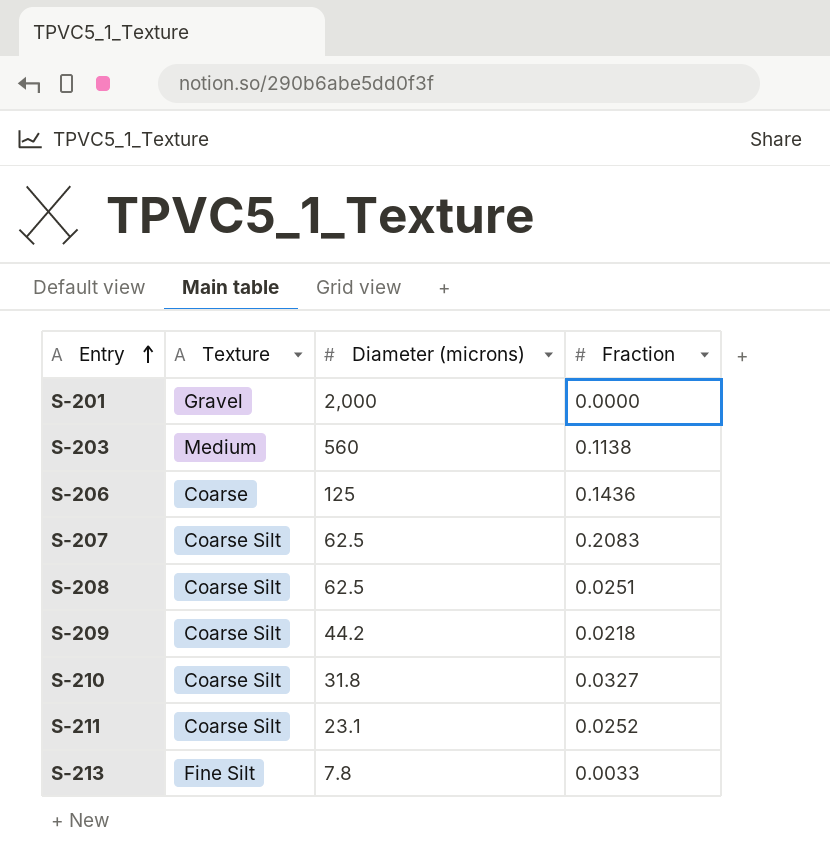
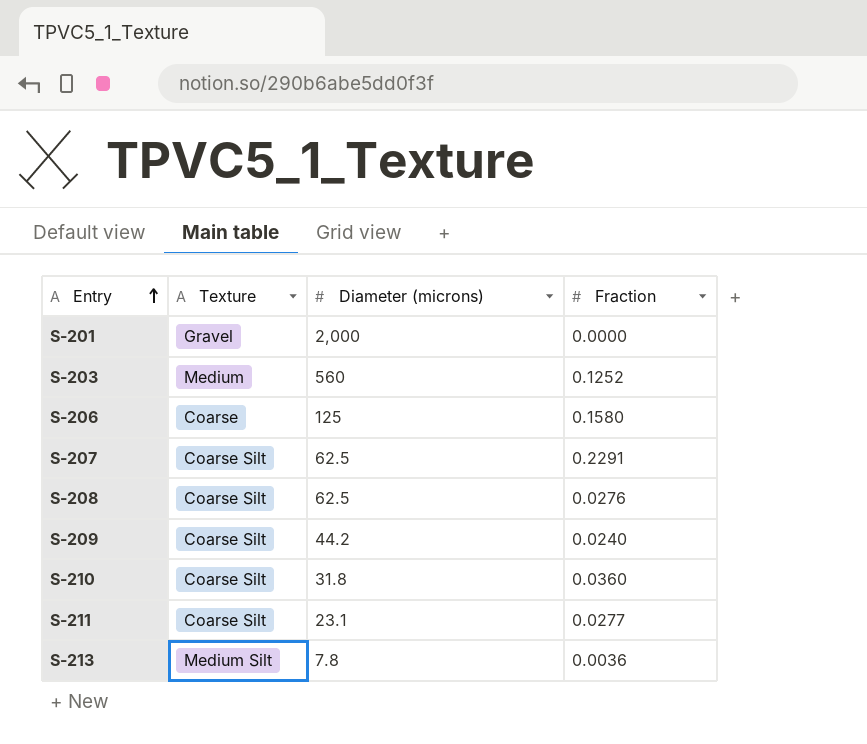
S-203 | Fraction: 0.1138 -> 0.1252
S-206 | Fraction: 0.1436 -> 0.1580
S-207 | Fraction: 0.2083 -> 0.2291
S-208 | Fraction: 0.0251 -> 0.0276
S-209 | Fraction: 0.0218 -> 0.0240
S-210 | Fraction: 0.0327 -> 0.0360
S-211 | Fraction: 0.0252 -> 0.0277
S-213 | Texture: Fine Silt -> Medium Silt
S-213 | Fraction: 0.0033 -> 0.0036

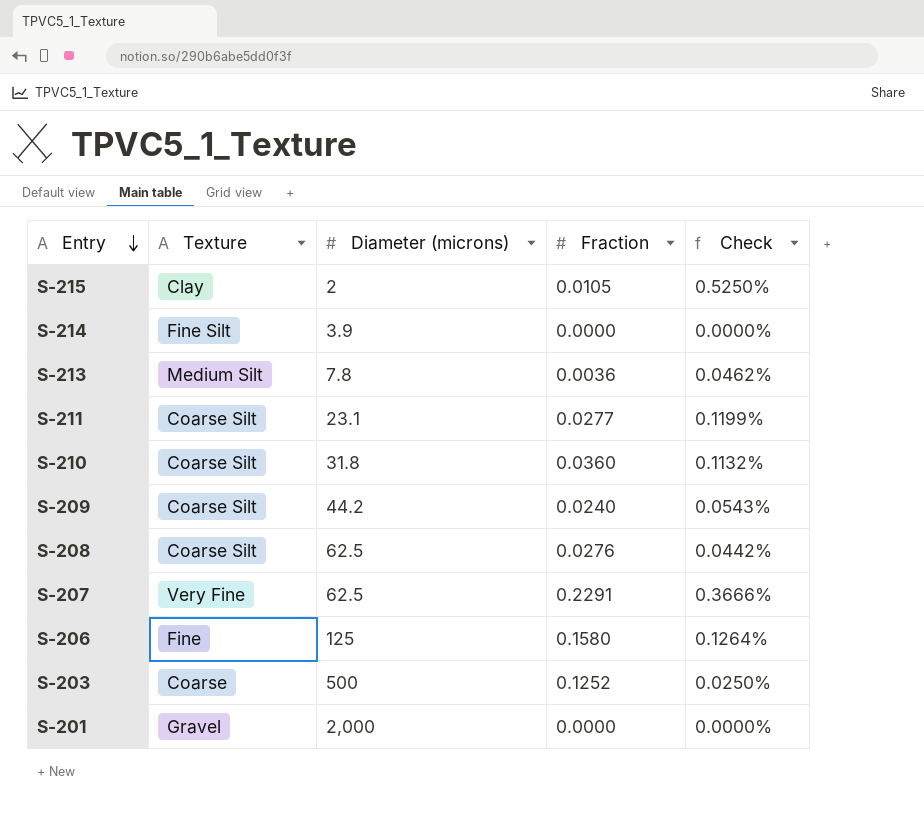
row order: Entry ascending -> Entry descending
column Check | formula: none -> [Fraction] / [Diameter (microns)]
row S-215: none -> Clay | 2 | 0.0105 | 0.5250%
row S-214: none -> Fine Silt | 3.9 | 0.0000 | 0.0000%
S-207 | Texture: Coarse Silt -> Very Fine
S-206 | Texture: Coarse -> Fine
S-203 | Texture: Medium -> Coarse
S-203 | Diameter (microns): 560 -> 500

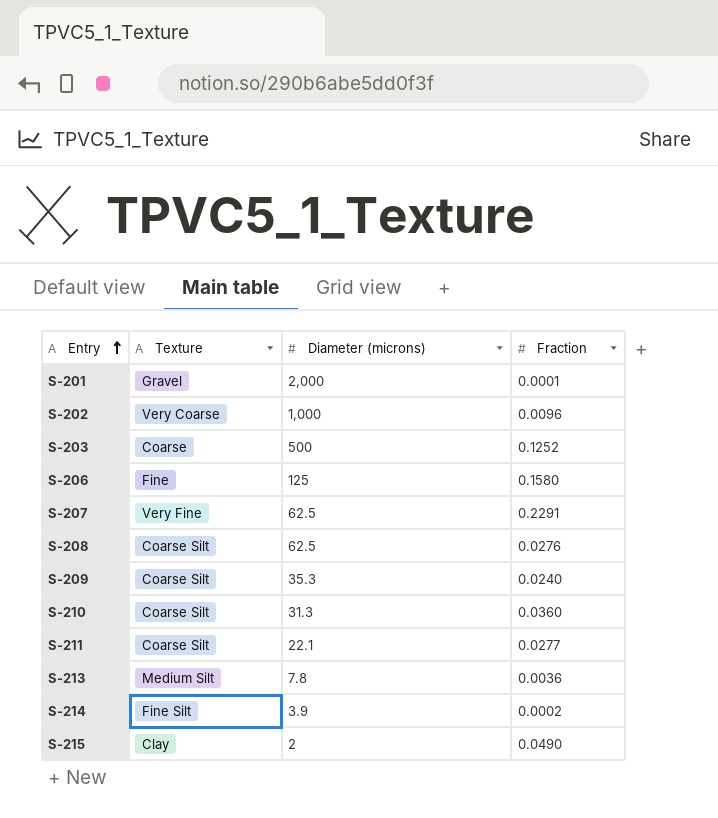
row order: Entry descending -> Entry ascending
column Check | formula: [Fraction] / [Diameter (microns)] -> none
S-201 | Fraction: 0.0000 -> 0.0001
row S-202: none -> Very Coarse | 1,000 | 0.0096
S-209 | Diameter (microns): 44.2 -> 35.3
S-210 | Diameter (microns): 31.8 -> 31.3
S-211 | Diameter (microns): 23.1 -> 22.1
S-214 | Fraction: 0.0000 -> 0.0002
S-215 | Fraction: 0.0105 -> 0.0490

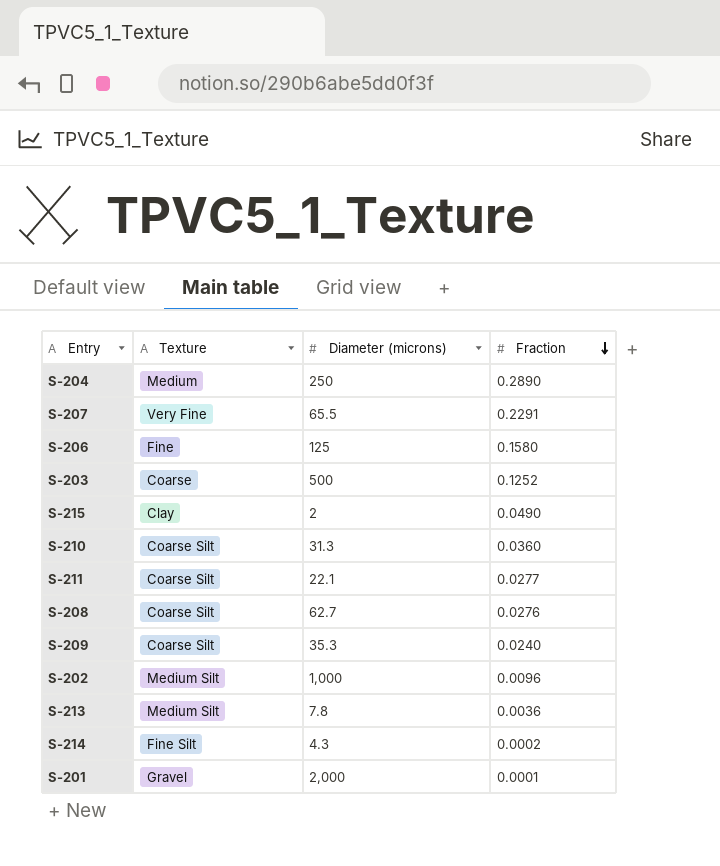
row order: Entry ascending -> Fraction descending
row S-204: none -> Medium | 250 | 0.2890
S-207 | Diameter (microns): 62.5 -> 65.5
S-208 | Diameter (microns): 62.5 -> 62.7
S-202 | Texture: Very Coarse -> Medium Silt
S-214 | Diameter (microns): 3.9 -> 4.3

